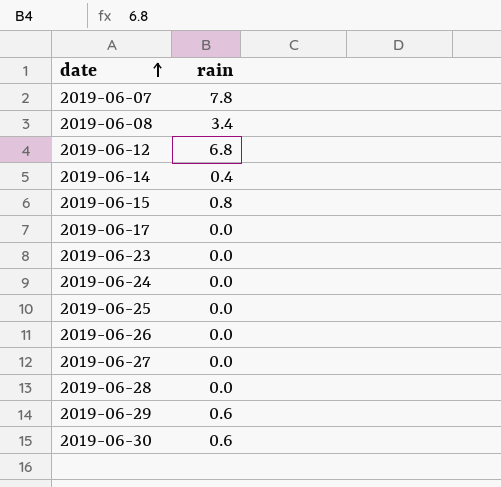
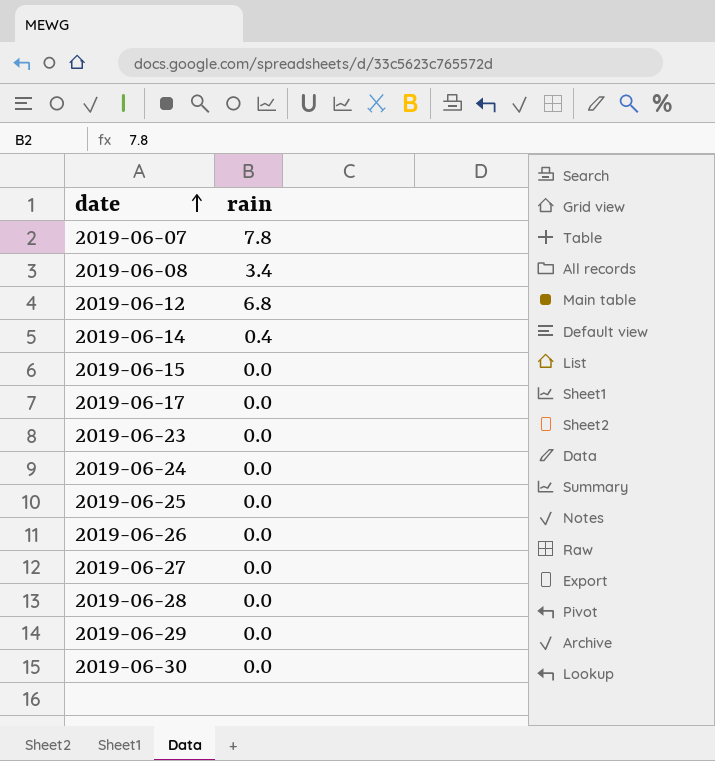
2019-06-15 | rain: 0.8 -> 0.0
2019-06-29 | rain: 0.6 -> 0.0
2019-06-30 | rain: 0.6 -> 0.0

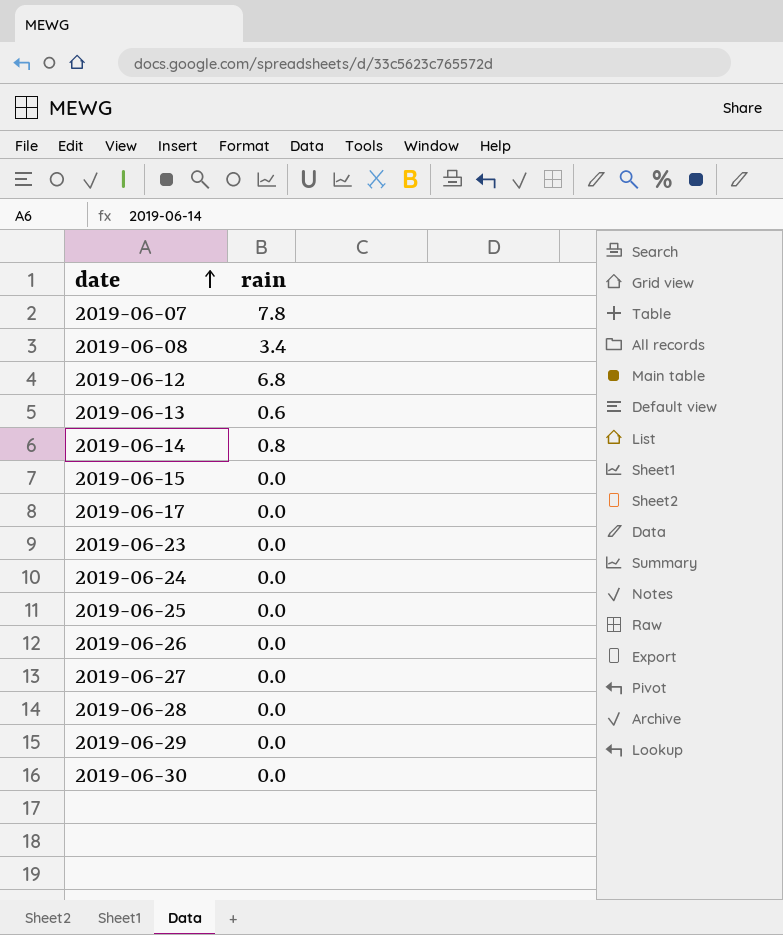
row 2019-06-13: none -> 0.6
2019-06-14 | rain: 0.4 -> 0.8

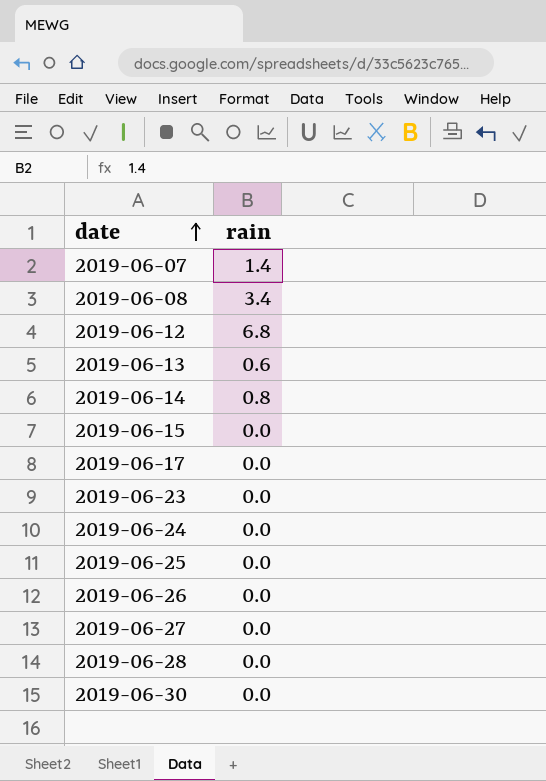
row 2019-06-29: 0.0 -> none
2019-06-07 | rain: 7.8 -> 1.4

